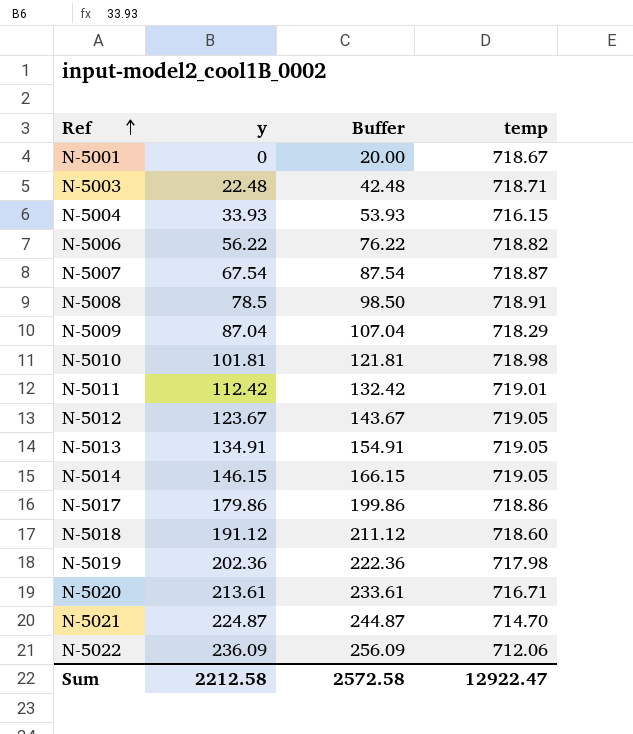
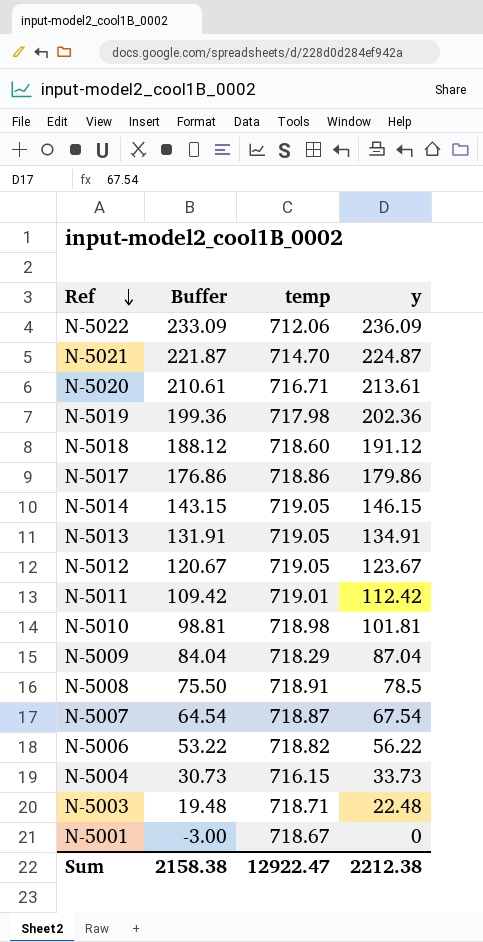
row order: Ref ascending -> Ref descending
column Buffer | formula: [y] + 20 -> [y] - 3
column y | position: 2 -> 4
N-5004 | y: 33.93 -> 33.73
Sum | Buffer: 2572.58 -> 2158.38
Sum | y: 2212.58 -> 2212.38

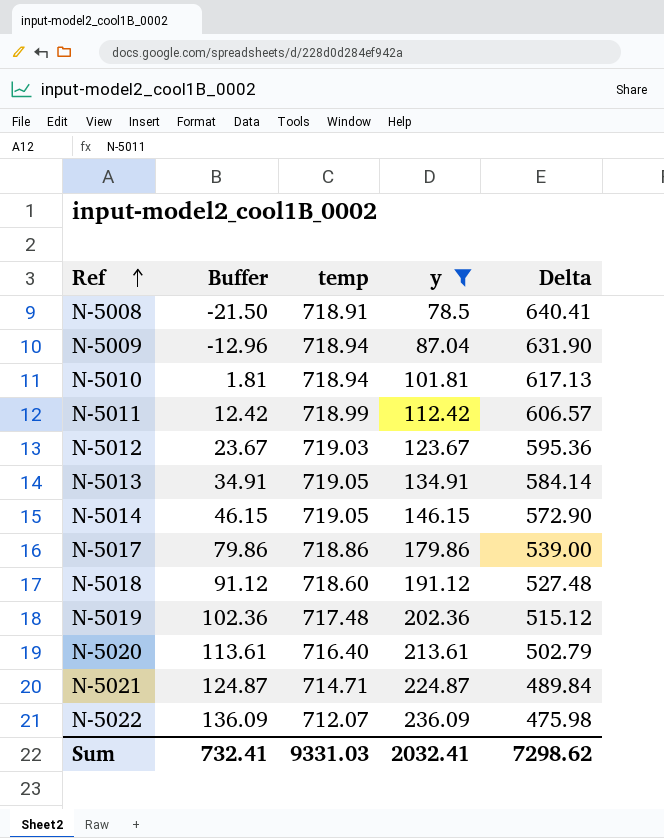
filter: none -> y >= 78.5
row order: Ref descending -> Ref ascending
column Buffer | formula: [y] - 3 -> [y] - 100
column Delta | formula: none -> [temp] - [y]
N-5009 | temp: 718.29 -> 718.94
N-5010 | temp: 718.98 -> 718.94
N-5011 | temp: 719.01 -> 718.99
N-5012 | temp: 719.05 -> 719.03
N-5019 | temp: 717.98 -> 717.48
N-5020 | temp: 716.71 -> 716.40
N-5021 | temp: 714.70 -> 714.71
N-5022 | temp: 712.06 -> 712.07
Sum | Buffer: 2158.38 -> 732.41
Sum | temp: 12922.47 -> 9331.03
Sum | y: 2212.38 -> 2032.41

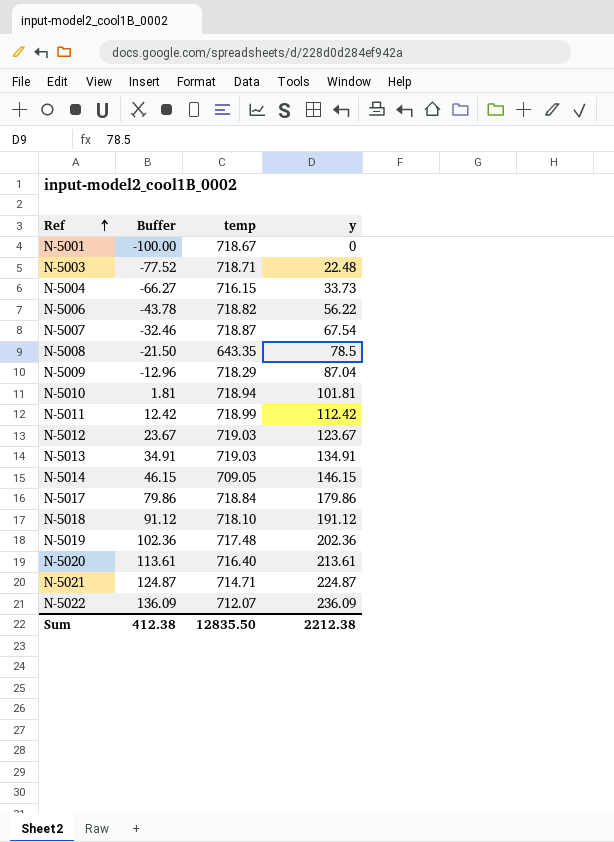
filter: y >= 78.5 -> none
column Delta | formula: [temp] - [y] -> none
N-5008 | temp: 718.91 -> 643.35
N-5009 | temp: 718.94 -> 718.29
N-5013 | temp: 719.05 -> 719.03
N-5014 | temp: 719.05 -> 709.05
N-5017 | temp: 718.86 -> 718.84
N-5018 | temp: 718.60 -> 718.10
Sum | Buffer: 732.41 -> 412.38
Sum | temp: 9331.03 -> 12835.50
Sum | y: 2032.41 -> 2212.38

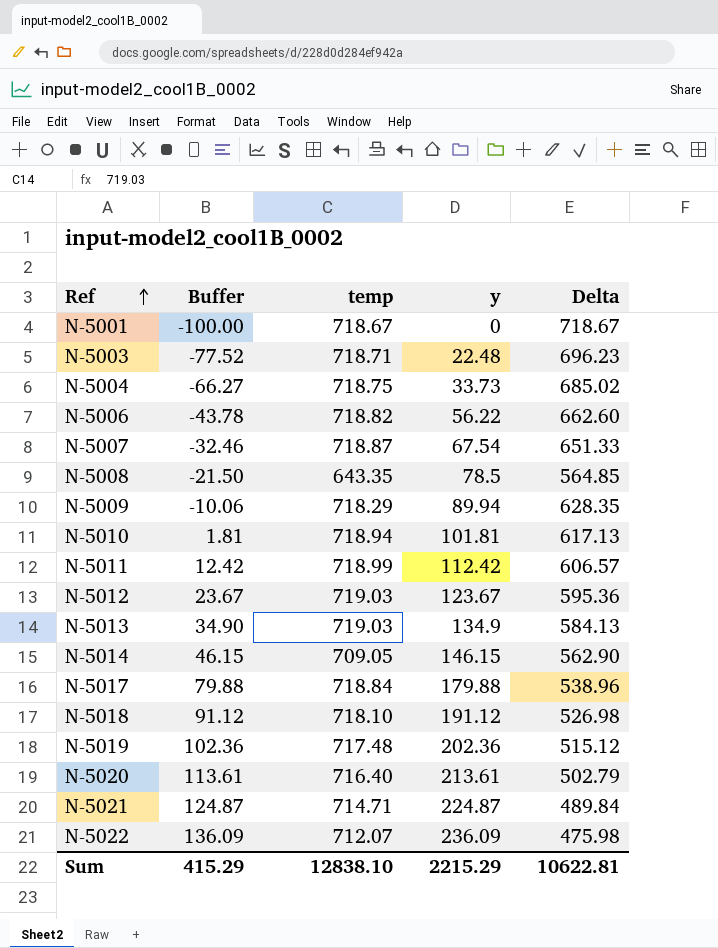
column Delta | formula: none -> [temp] - [y]
N-5004 | temp: 716.15 -> 718.75
N-5009 | Buffer: -12.96 -> -10.06
N-5009 | y: 87.04 -> 89.94
N-5013 | Buffer: 34.91 -> 34.90
N-5013 | y: 134.91 -> 134.9
N-5017 | Buffer: 79.86 -> 79.88
N-5017 | y: 179.86 -> 179.88
Sum | Buffer: 412.38 -> 415.29
Sum | temp: 12835.50 -> 12838.10
Sum | y: 2212.38 -> 2215.29

